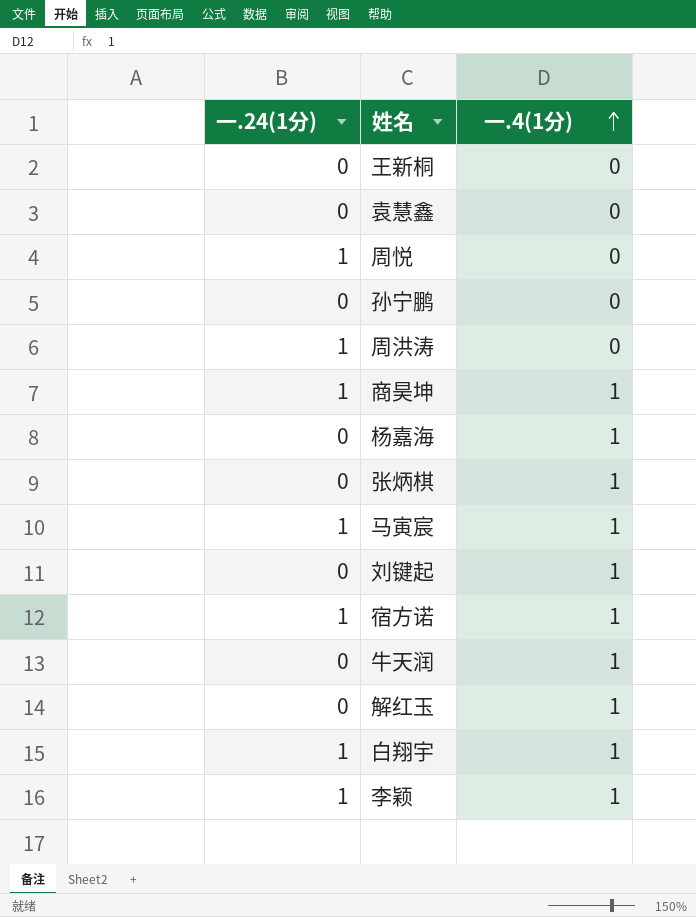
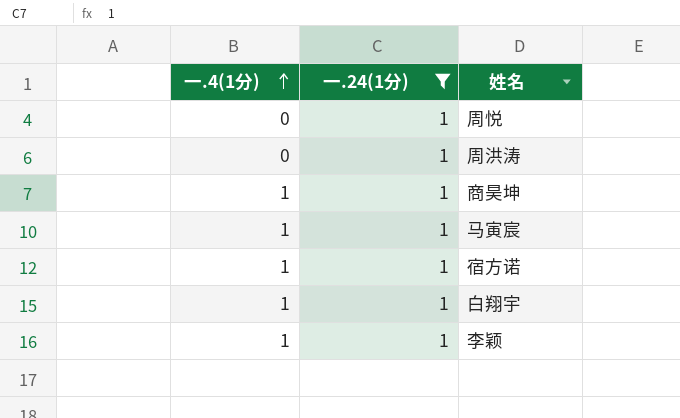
filter: none -> 一.24(1分) = 1
column 一.4(1分) | position: 3 -> 1

